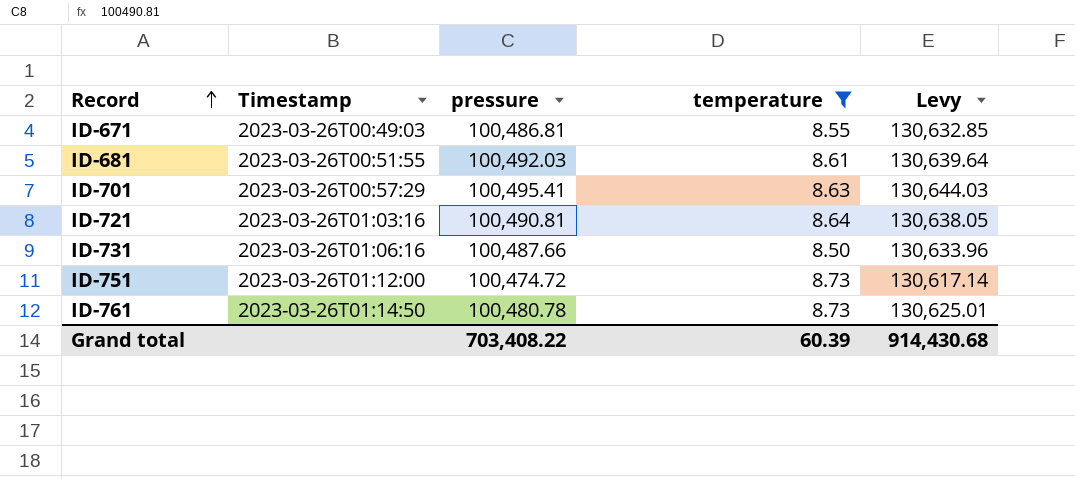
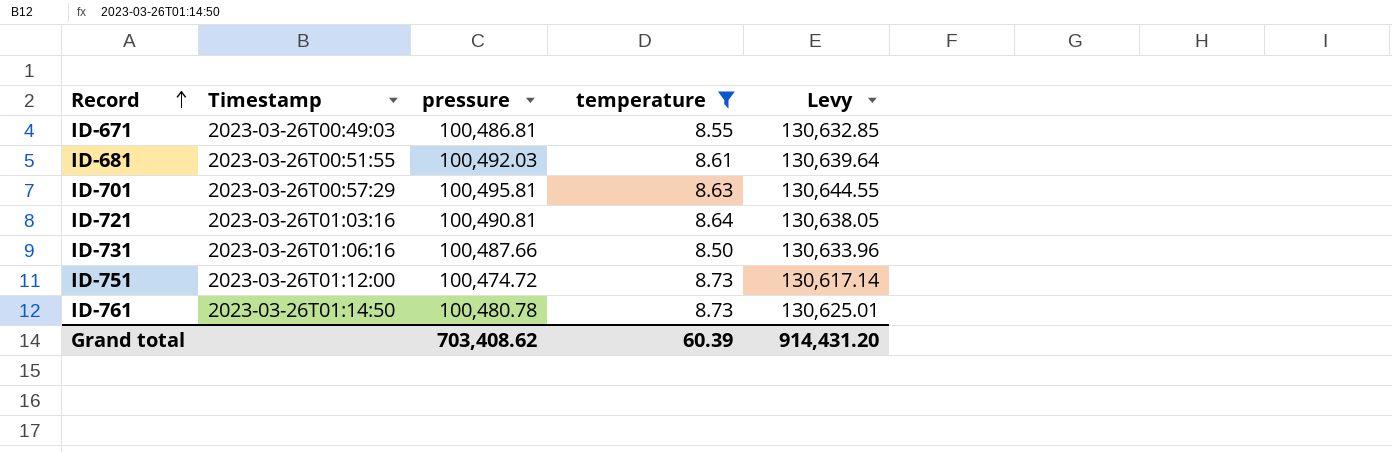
ID-701 | pressure: 100,495.41 -> 100,495.81
ID-701 | Levy: 130,644.03 -> 130,644.55
Grand total | pressure: 703,408.22 -> 703,408.62
Grand total | Levy: 914,430.68 -> 914,431.20

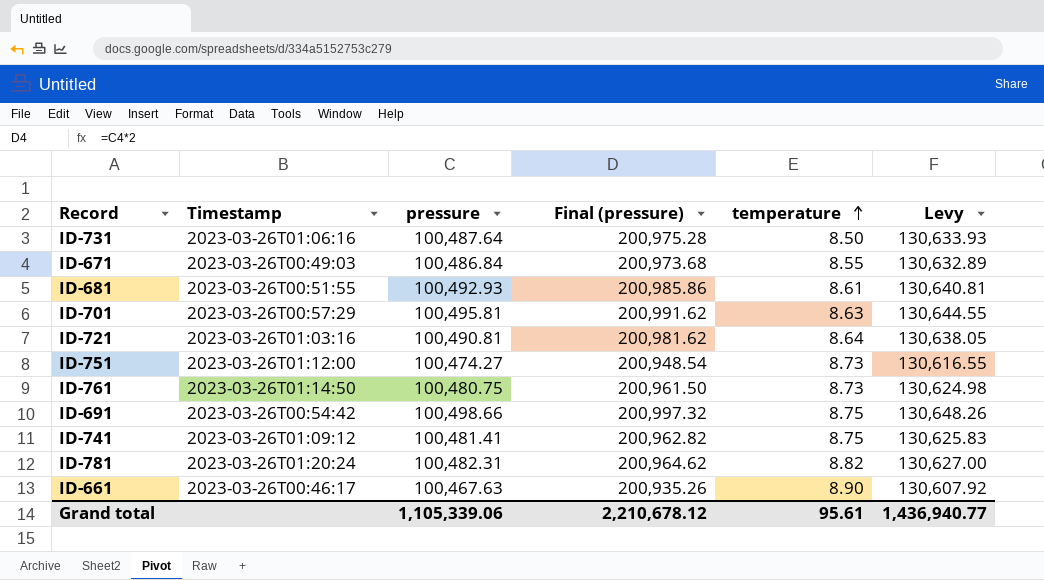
filter: temperature <= 8.73 -> none
row order: Record ascending -> temperature ascending
column Final (pressure) | formula: none -> [pressure] * 2
ID-731 | pressure: 100,487.66 -> 100,487.64
ID-731 | Levy: 130,633.96 -> 130,633.93
ID-671 | pressure: 100,486.81 -> 100,486.84
ID-671 | Levy: 130,632.85 -> 130,632.89
ID-681 | pressure: 100,492.03 -> 100,492.93
ID-681 | Levy: 130,639.64 -> 130,640.81
ID-751 | pressure: 100,474.72 -> 100,474.27
ID-751 | Levy: 130,617.14 -> 130,616.55
ID-761 | pressure: 100,480.78 -> 100,480.75
ID-761 | Levy: 130,625.01 -> 130,624.98
Grand total | pressure: 703,408.62 -> 1,105,339.06
Grand total | temperature: 60.39 -> 95.61
Grand total | Levy: 914,431.20 -> 1,436,940.77

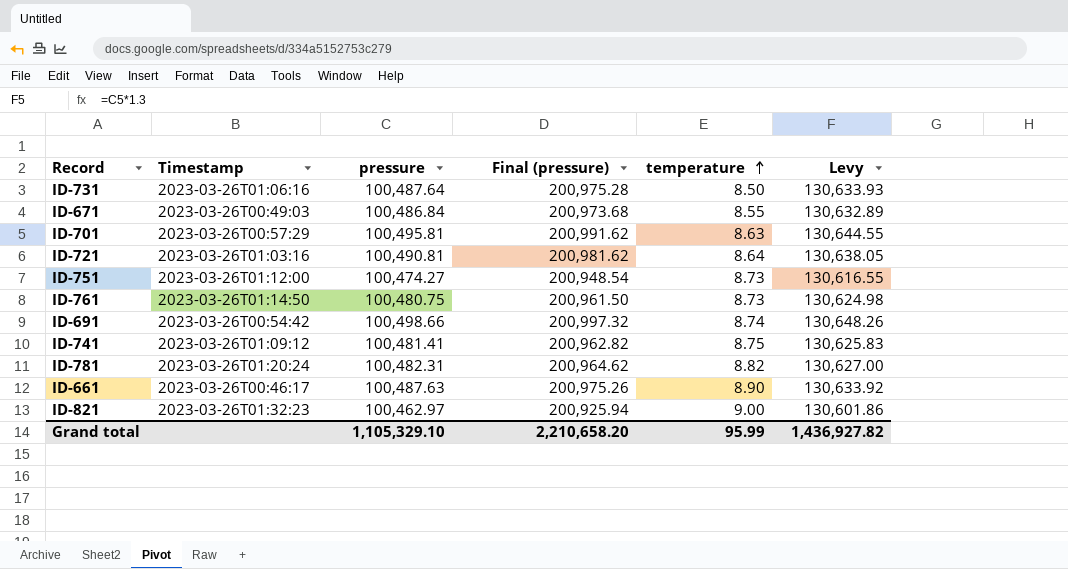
row ID-681: 2023-03-26T00:51:55 | 100,492.93 | 200,985.86 | 8.61 | 130,640.81 -> none
ID-691 | temperature: 8.75 -> 8.74
ID-661 | pressure: 100,467.63 -> 100,487.63
ID-661 | Final (pressure): 200,935.26 -> 200,975.26
ID-661 | Levy: 130,607.92 -> 130,633.92
row ID-821: none -> 2023-03-26T01:32:23 | 100,462.97 | 200,925.94 | 9.00 | 130,601.86
Grand total | pressure: 1,105,339.06 -> 1,105,329.10
Grand total | Final (pressure): 2,210,678.12 -> 2,210,658.20
Grand total | temperature: 95.61 -> 95.99
Grand total | Levy: 1,436,940.77 -> 1,436,927.82

